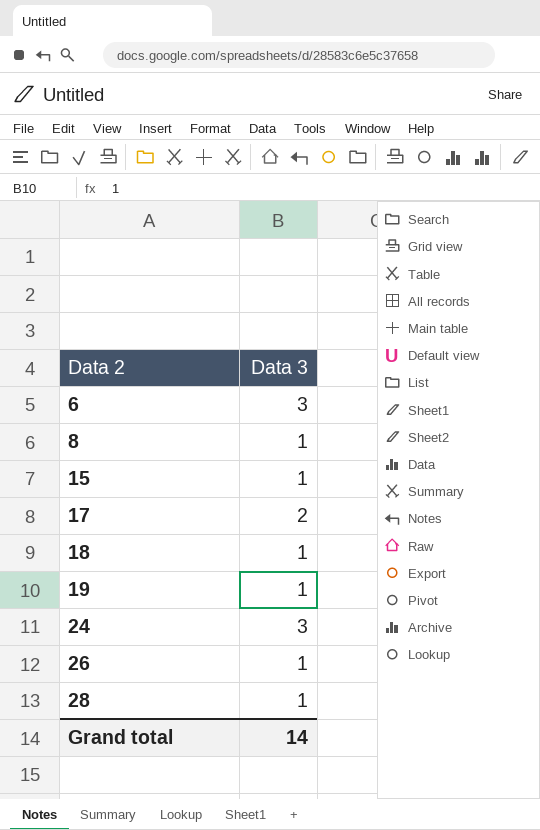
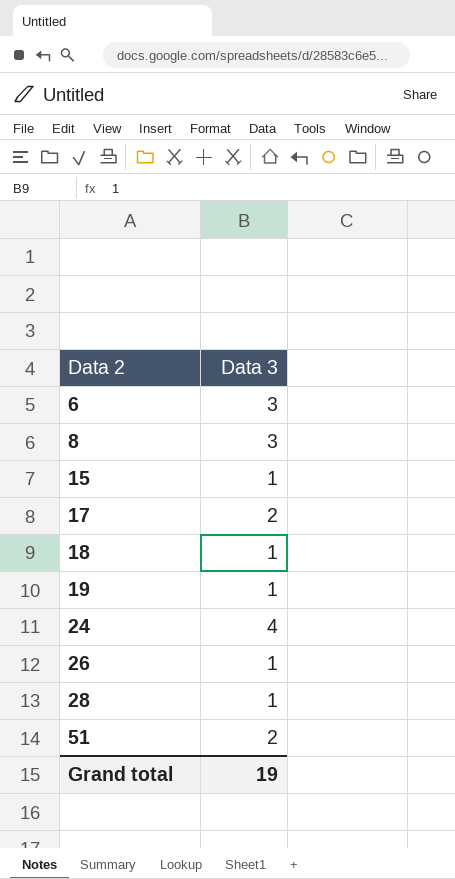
8 | Data 3: 1 -> 3
24 | Data 3: 3 -> 4
row 51: none -> 2
Grand total | Data 3: 14 -> 19

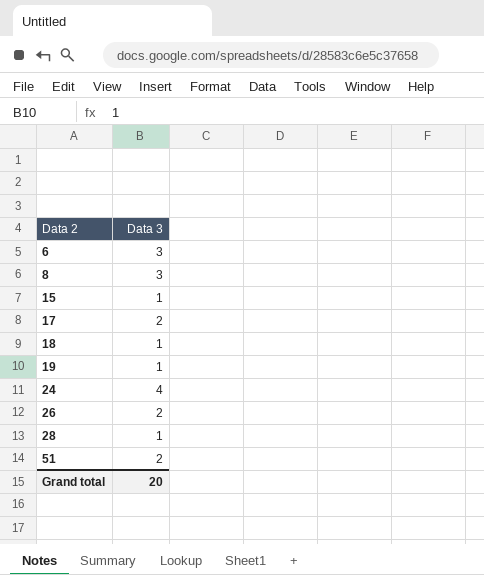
26 | Data 3: 1 -> 2
Grand total | Data 3: 19 -> 20

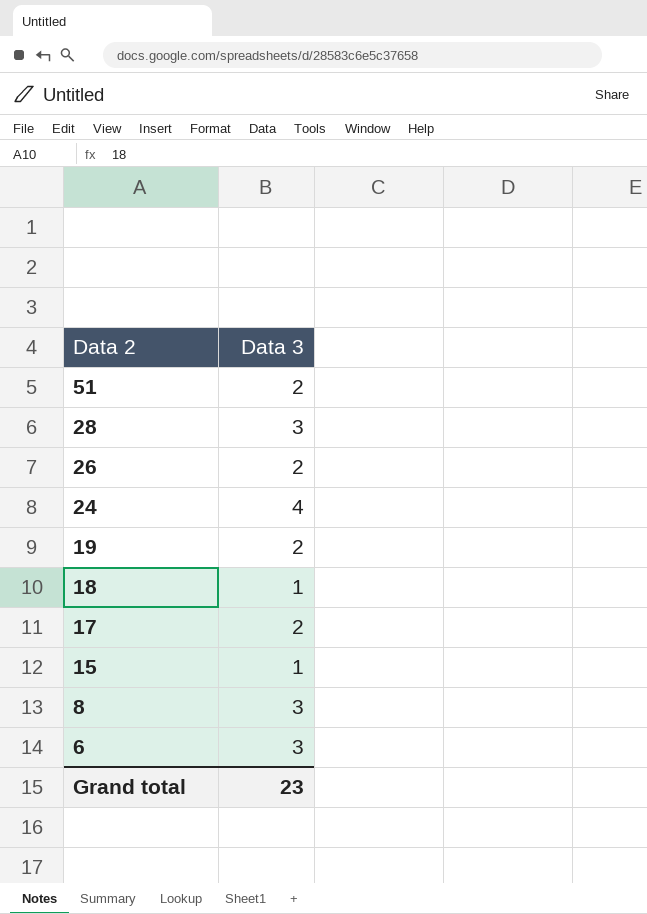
row order: Data 2 ascending -> Data 2 descending
28 | Data 3: 1 -> 3
19 | Data 3: 1 -> 2
Grand total | Data 3: 20 -> 23

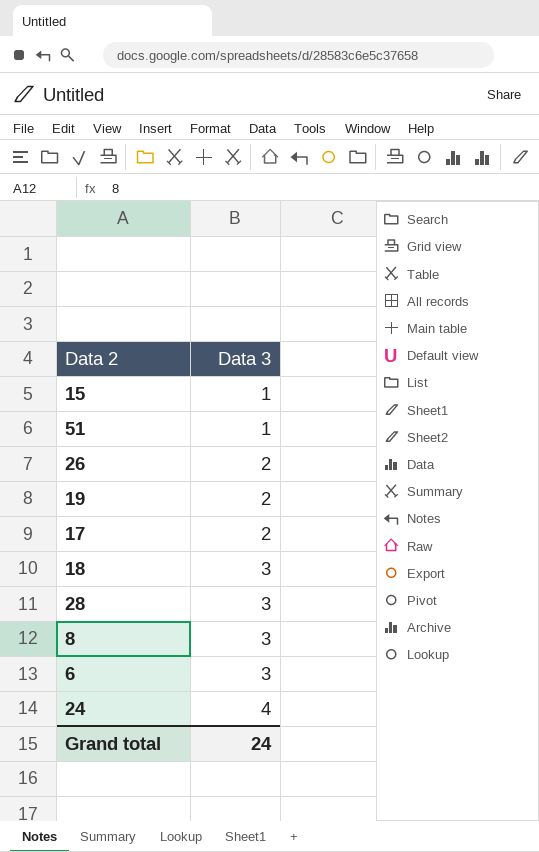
row order: Data 2 descending -> Data 3 ascending
51 | Data 3: 2 -> 1
18 | Data 3: 1 -> 3
Grand total | Data 3: 23 -> 24

